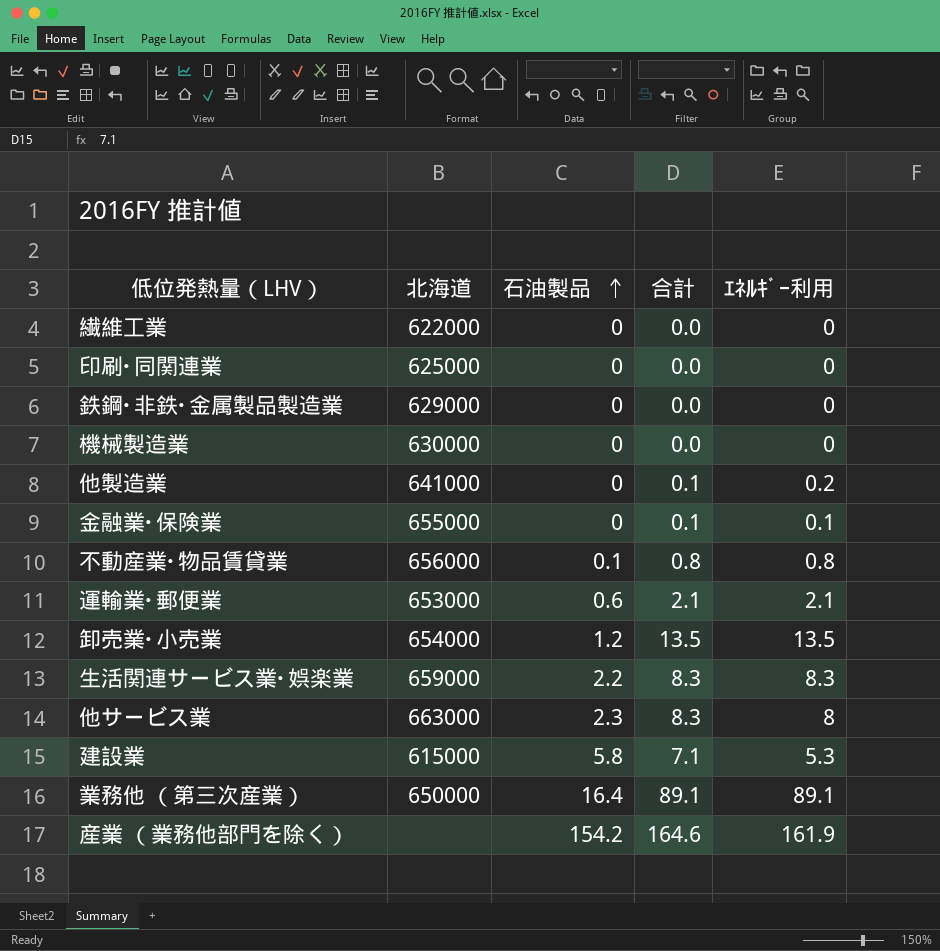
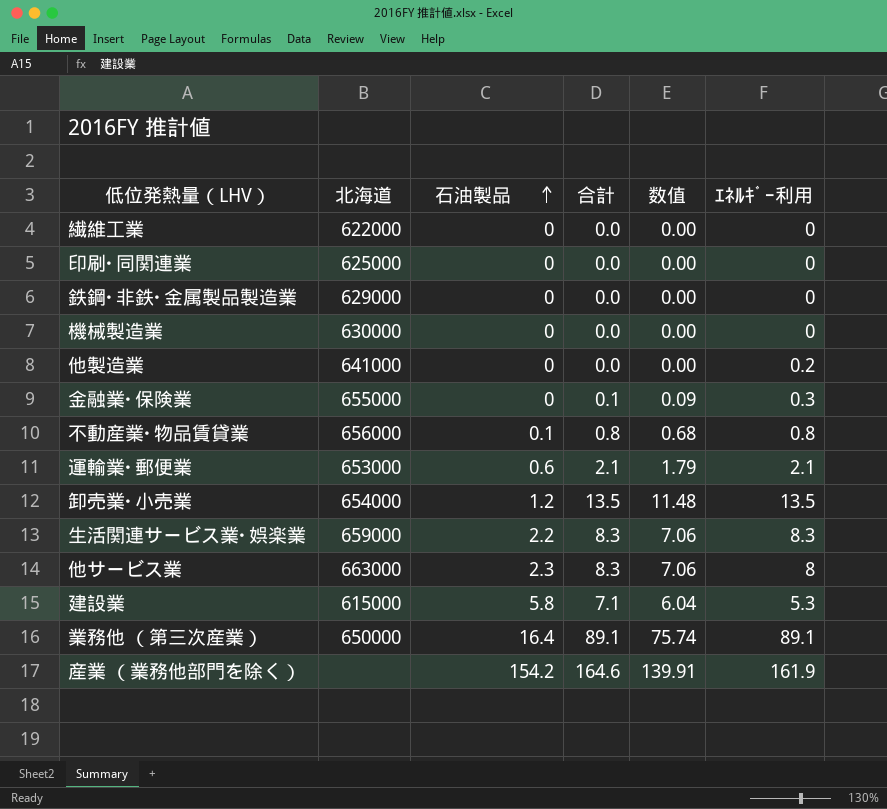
column 数值 | formula: none -> [合計] * 0.85
他製造業 | 合計: 0.1 -> 0.0
金融業･保険業 | ｴﾈﾙｷﾞｰ利用: 0.1 -> 0.3

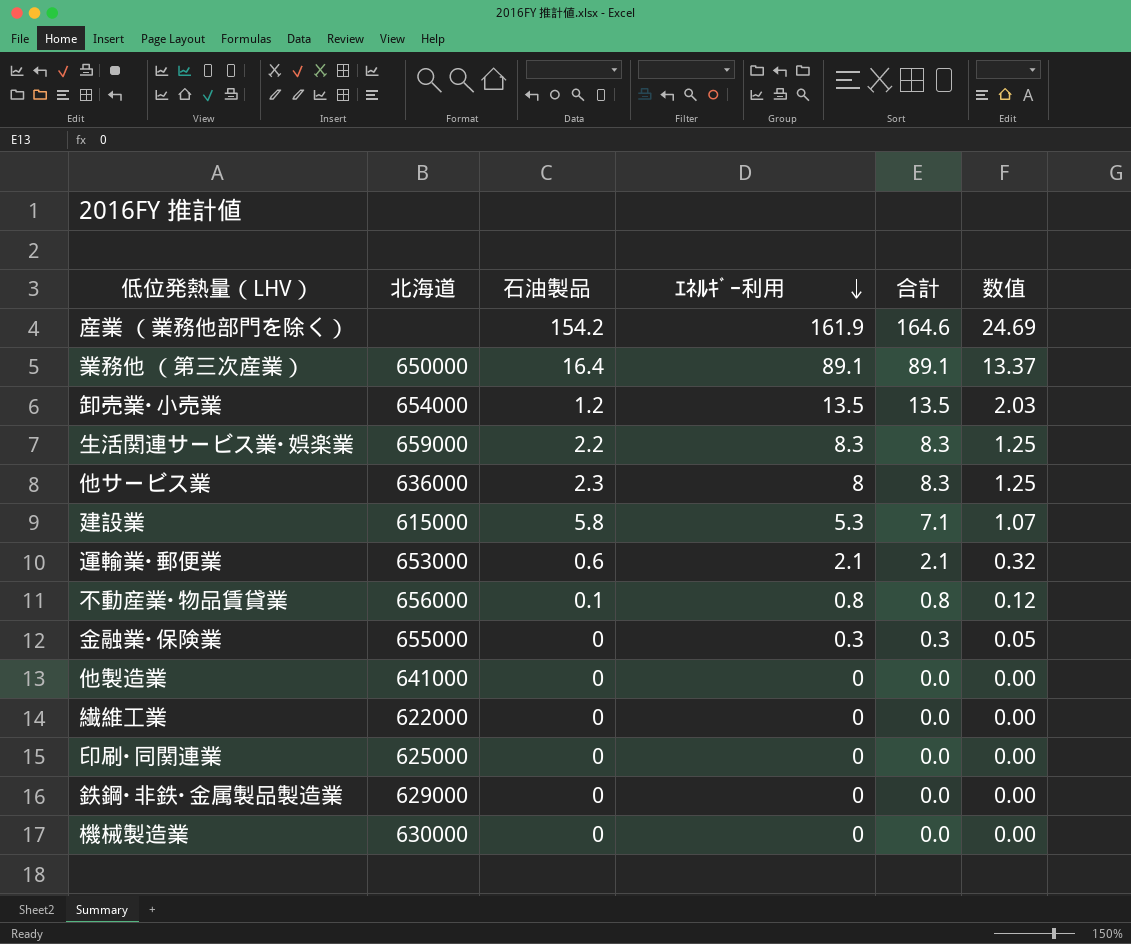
row order: 石油製品 ascending -> ｴﾈﾙｷﾞｰ利用 descending
column ｴﾈﾙｷﾞｰ利用 | position: 6 -> 4
column 数值 | formula: [合計] * 0.85 -> [合計] * 0.15
他サービス業 | 北海道: 663000 -> 636000
金融業･保険業 | 合計: 0.1 -> 0.3
他製造業 | ｴﾈﾙｷﾞｰ利用: 0.2 -> 0

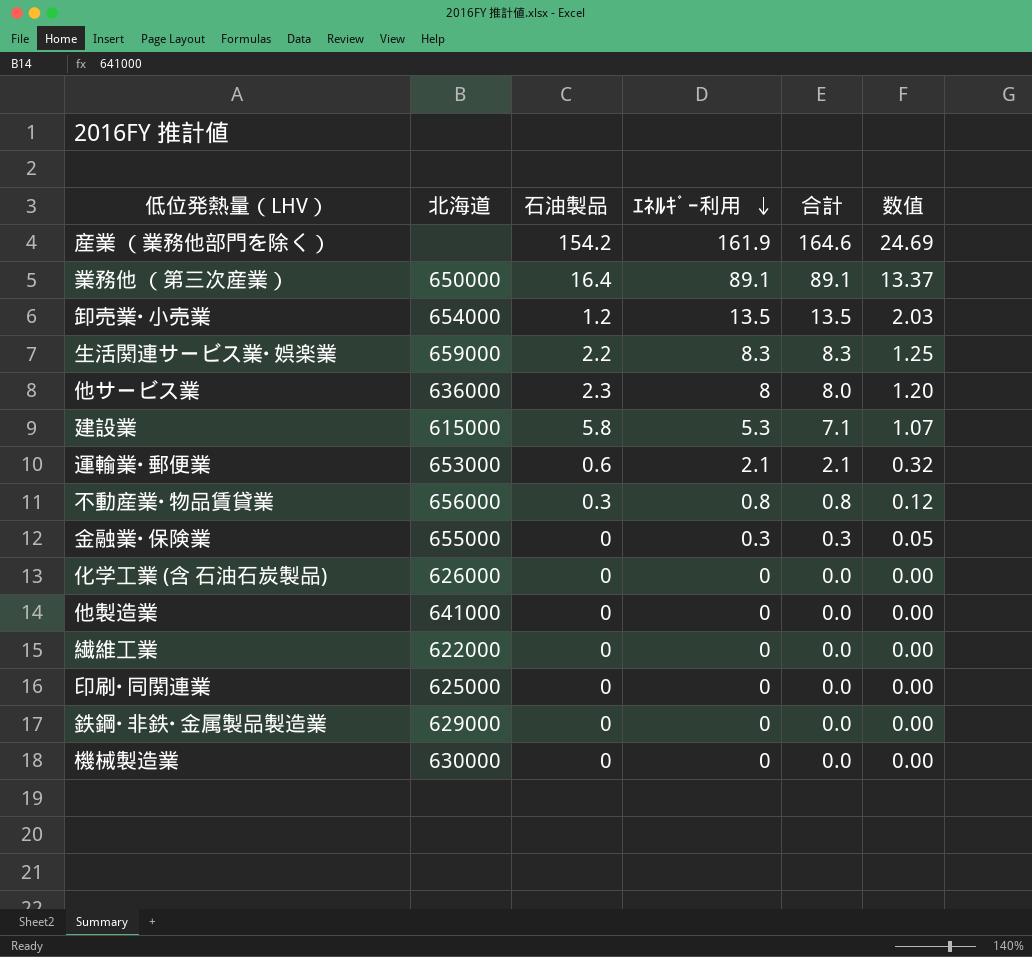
他サービス業 | 合計: 8.3 -> 8.0
他サービス業 | 数值: 1.25 -> 1.20
不動産業･物品賃貸業 | 石油製品: 0.1 -> 0.3
row 化学工業 (含 石油石炭製品): none -> 626000 | 0 | 0 | 0.0 | 0.00

